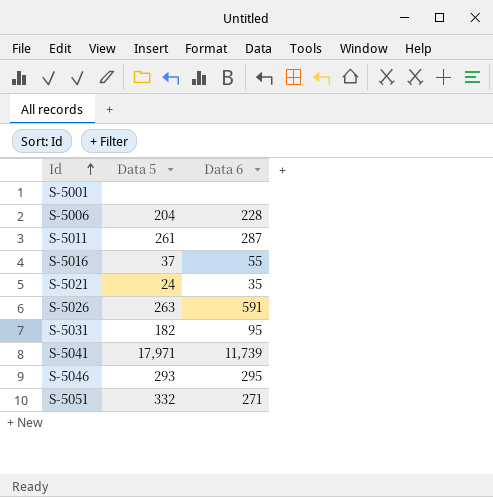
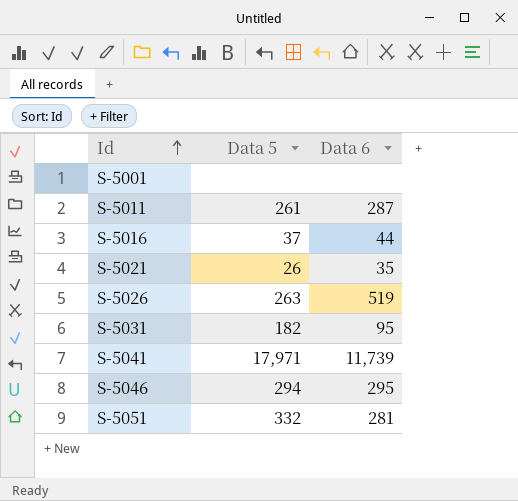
row S-5006: 204 | 228 -> none
S-5016 | Data 6: 55 -> 44
S-5021 | Data 5: 24 -> 26
S-5026 | Data 6: 591 -> 519
S-5046 | Data 5: 293 -> 294
S-5051 | Data 6: 271 -> 281

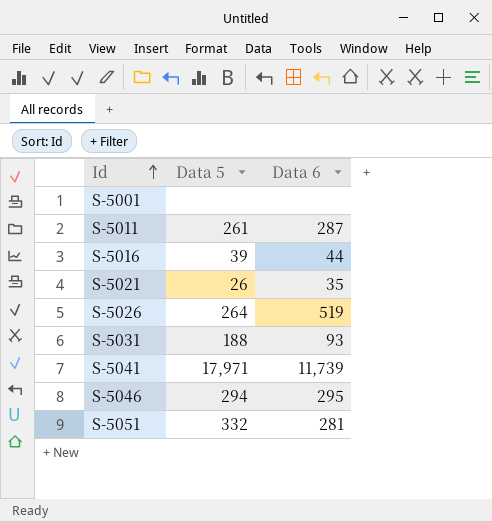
S-5016 | Data 5: 37 -> 39
S-5026 | Data 5: 263 -> 264
S-5031 | Data 5: 182 -> 188
S-5031 | Data 6: 95 -> 93

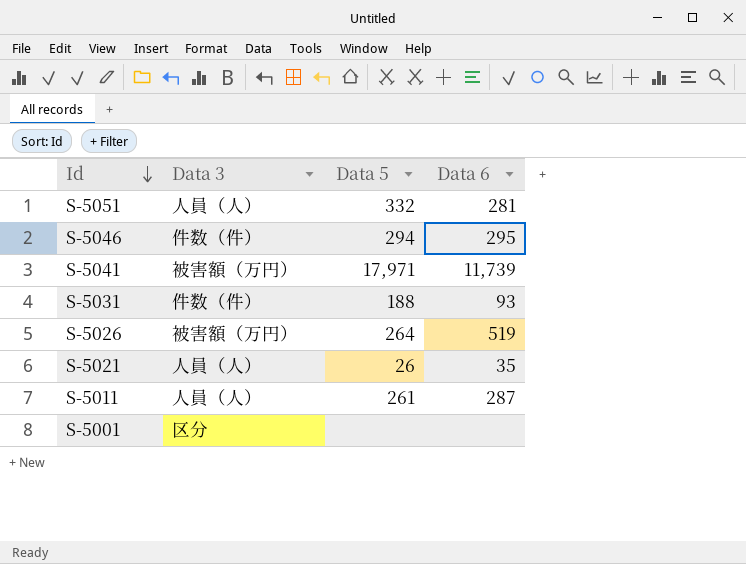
row order: Id ascending -> Id descending
column Data 3 | position: none -> 2
row S-5016: 39 | 44 -> none

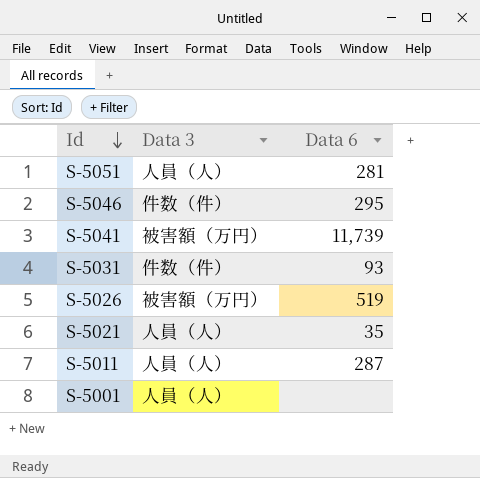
column Data 5 | position: 3 -> none
S-5001 | Data 3: 区分 -> 人員（人）

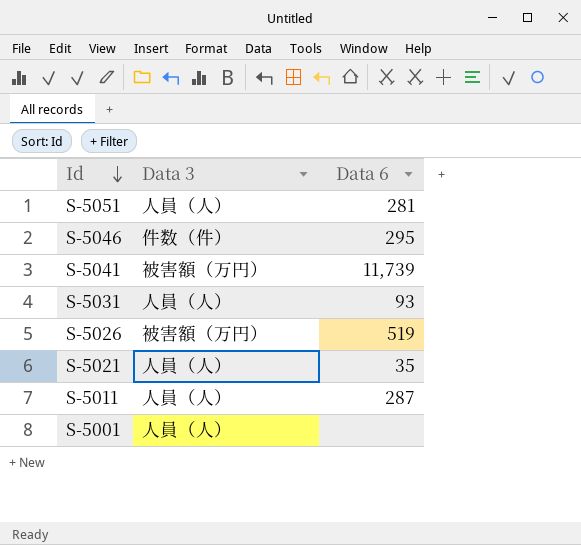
S-5031 | Data 3: 件数（件） -> 人員（人）

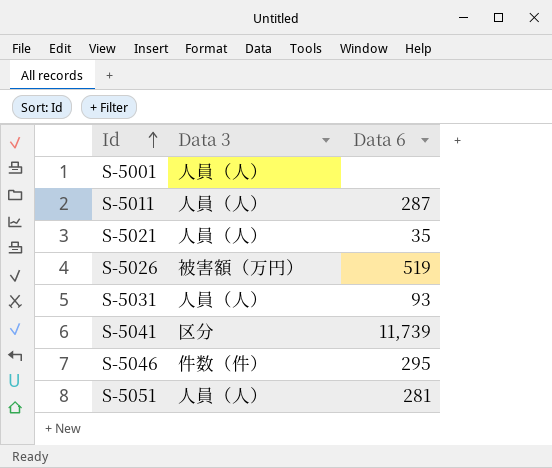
row order: Id descending -> Id ascending
S-5041 | Data 3: 被害額（万円） -> 区分

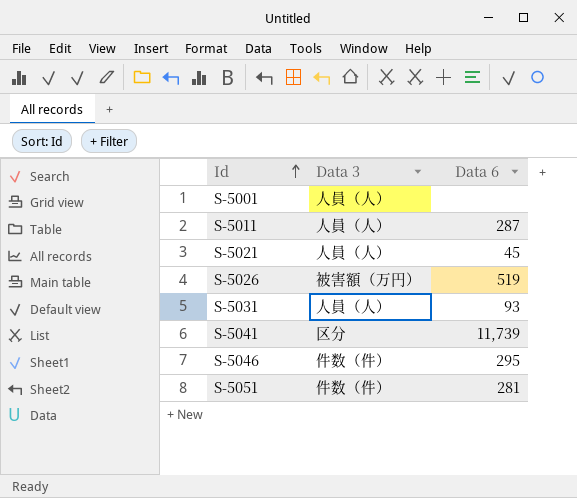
S-5021 | Data 6: 35 -> 45
S-5051 | Data 3: 人員（人） -> 件数（件）

